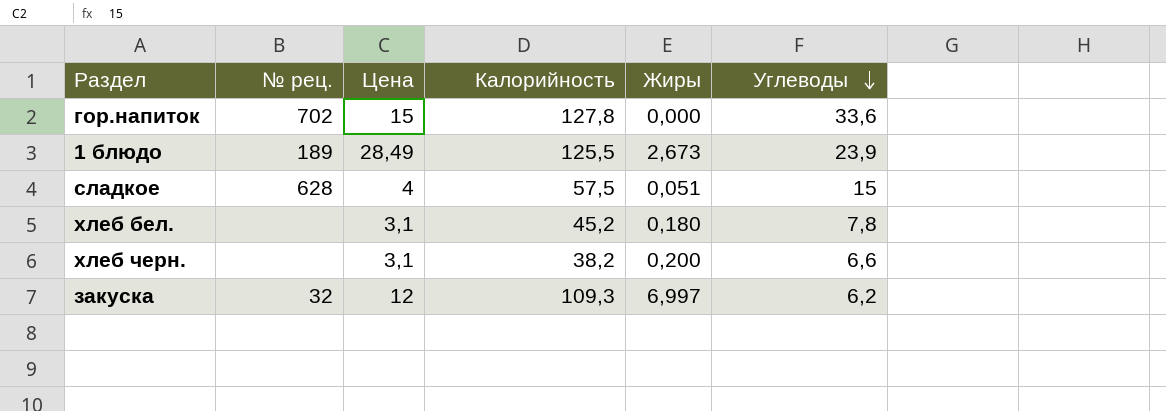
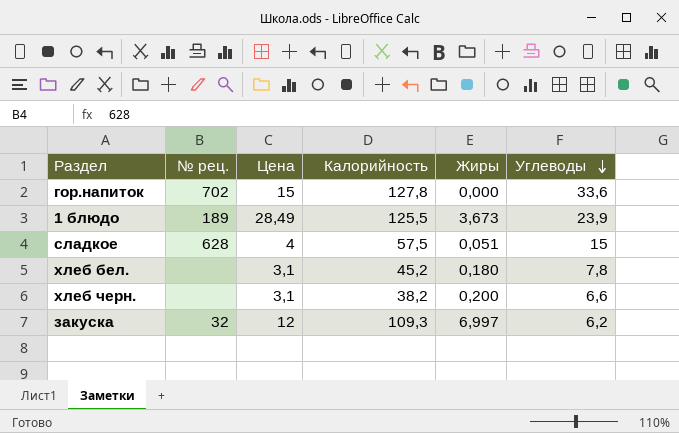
1 блюдо | Жиры: 2,673 -> 3,673

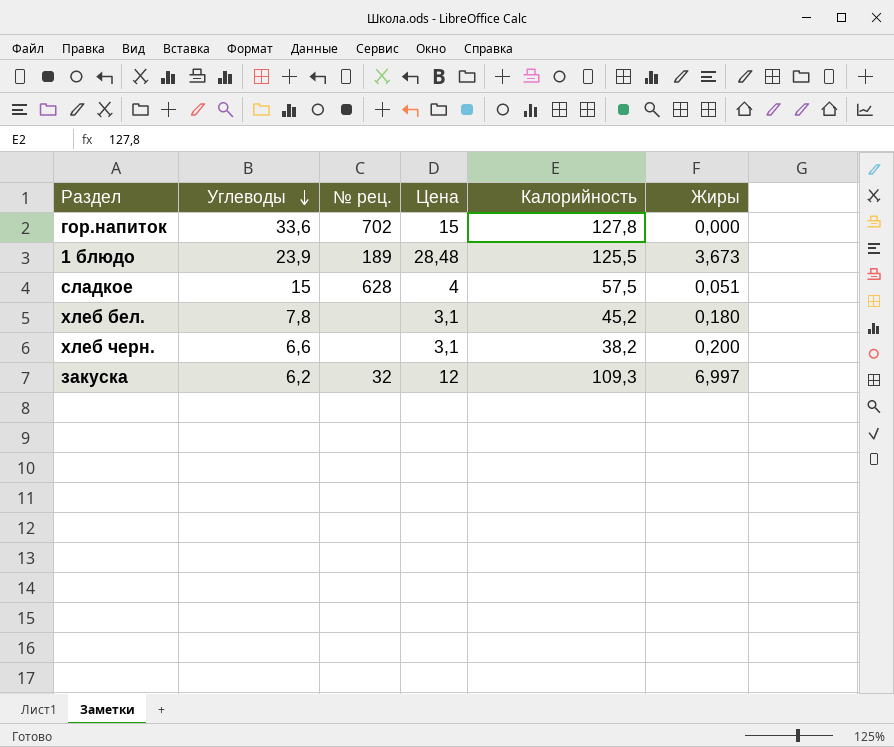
column Углеводы | position: 6 -> 2
1 блюдо | Цена: 28,49 -> 28,48

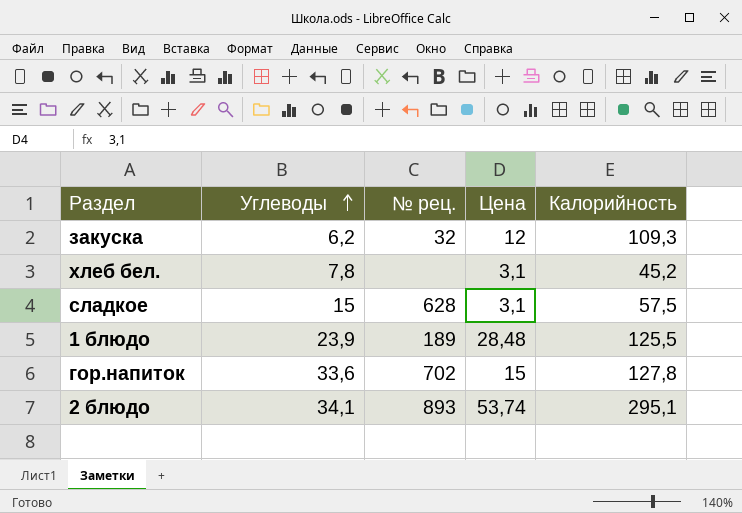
row order: Углеводы descending -> Углеводы ascending
column Жиры | position: 6 -> none
row хлеб черн.: 6,6 | none | 3,1 | 38,2 | 0,200 -> none
сладкое | Цена: 4 -> 3,1
row 2 блюдо: none -> 34,1 | 893 | 53,74 | 295,1

